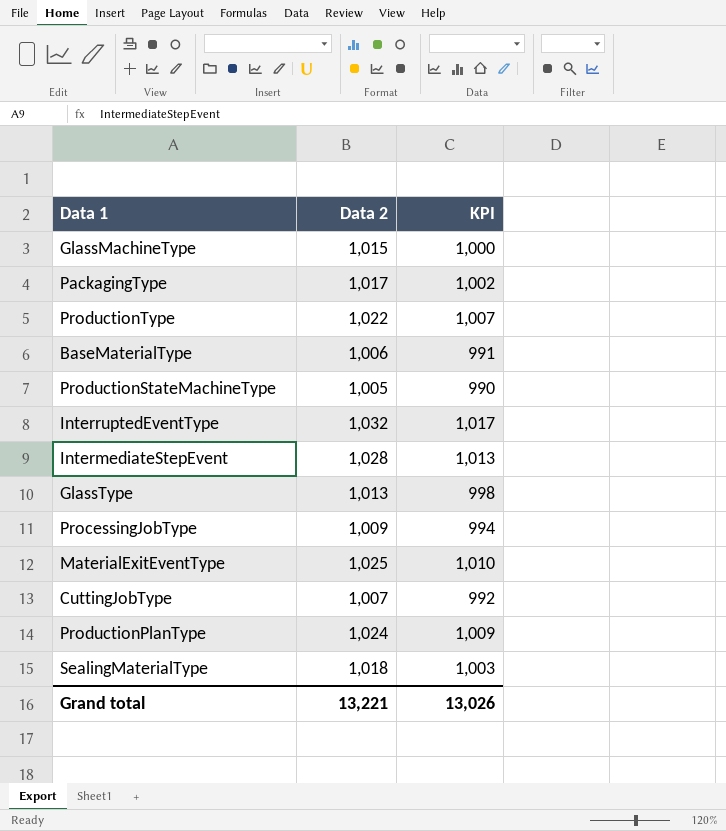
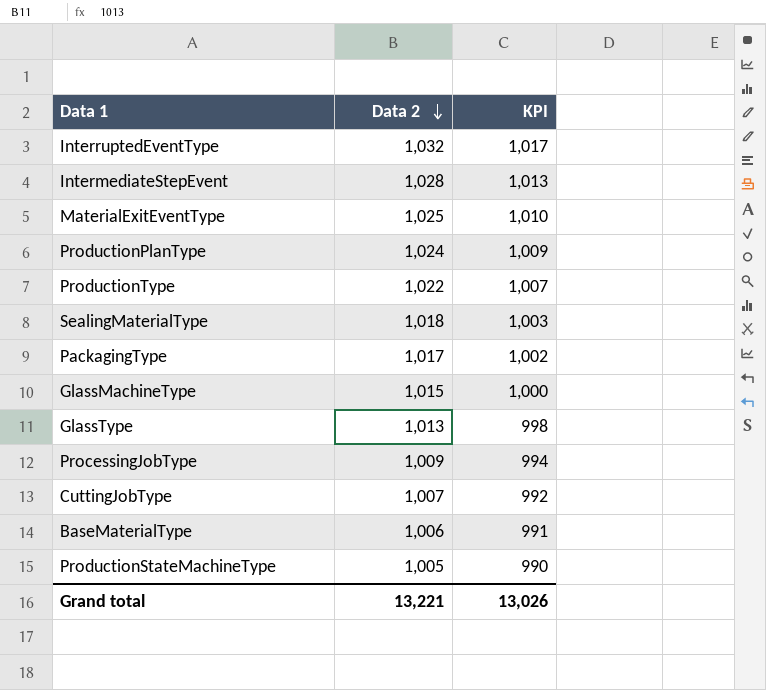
row order: none -> Data 2 descending

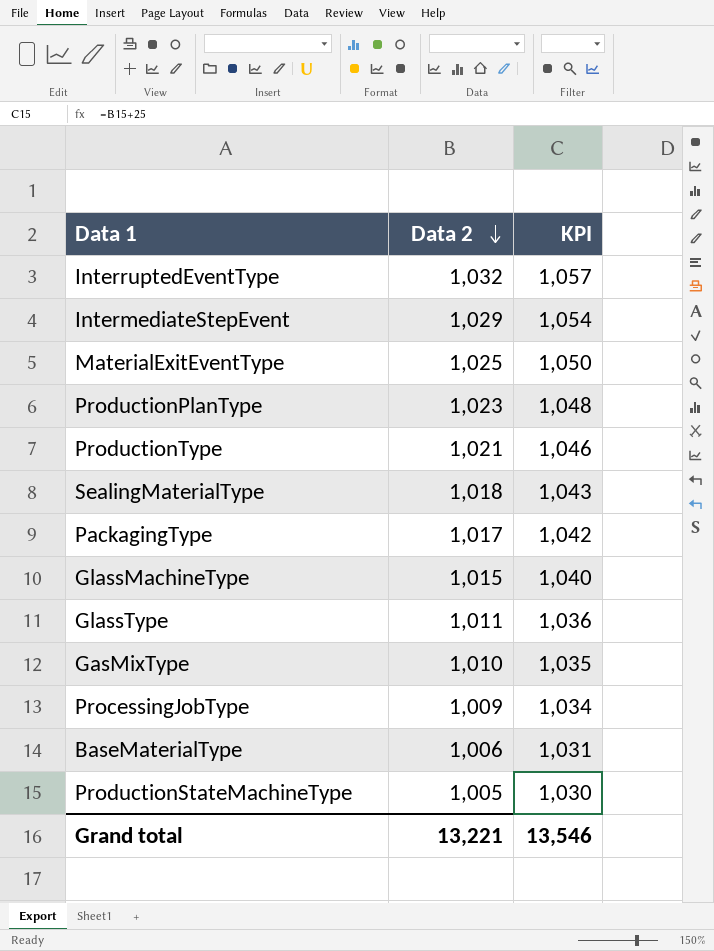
column KPI | formula: [Data 2] - 15 -> [Data 2] + 25
row CuttingJobType: 1,007 | 992 -> none
IntermediateStepEvent | Data 2: 1,028 -> 1,029
ProductionPlanType | Data 2: 1,024 -> 1,023
ProductionType | Data 2: 1,022 -> 1,021
GlassType | Data 2: 1,013 -> 1,011
row GasMixType: none -> 1,010 | 1,035
Grand total | KPI: 13,026 -> 13,546

